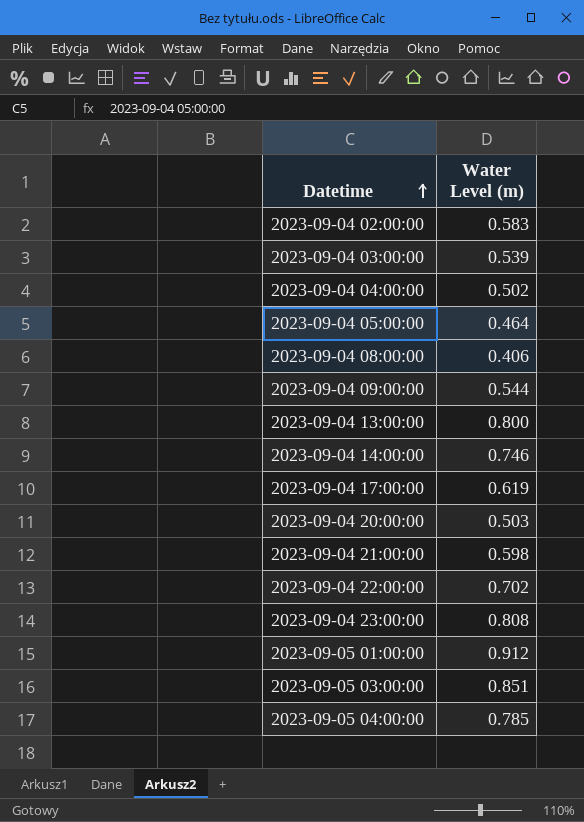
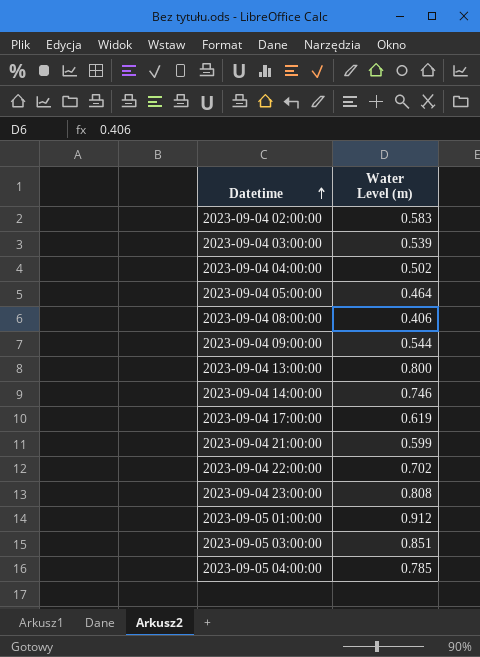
row 2023-09-04 20:00:00: 0.503 -> none
2023-09-04 21:00:00 | Water Level (m): 0.598 -> 0.599

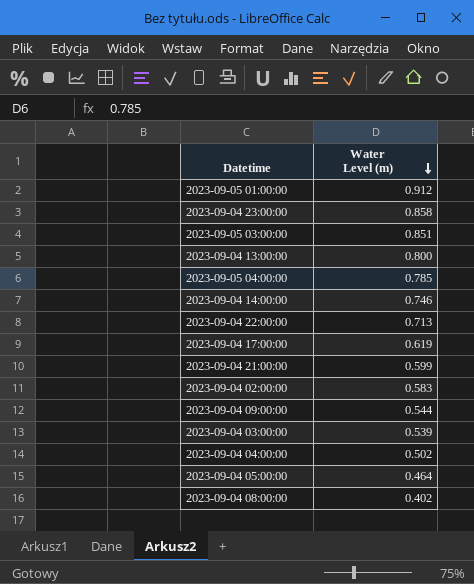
row order: Datetime ascending -> Water Level (m) descending
2023-09-04 23:00:00 | Water Level (m): 0.808 -> 0.858
2023-09-04 22:00:00 | Water Level (m): 0.702 -> 0.713
2023-09-04 08:00:00 | Water Level (m): 0.406 -> 0.402

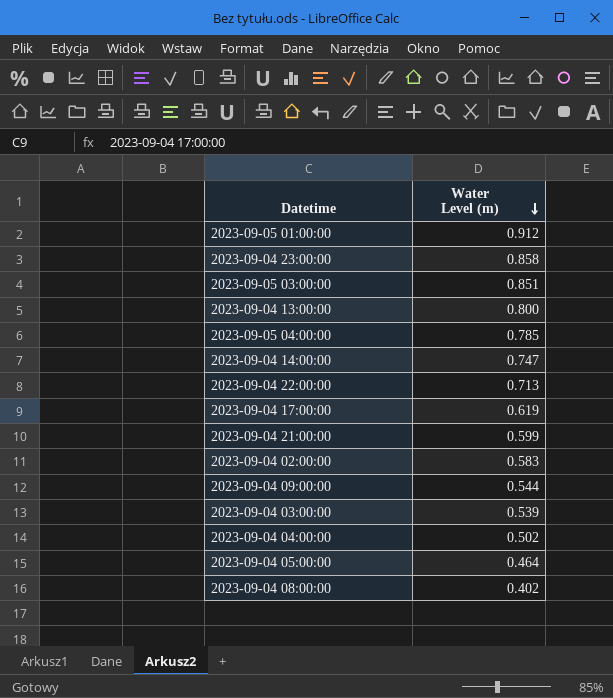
2023-09-04 14:00:00 | Water Level (m): 0.746 -> 0.747

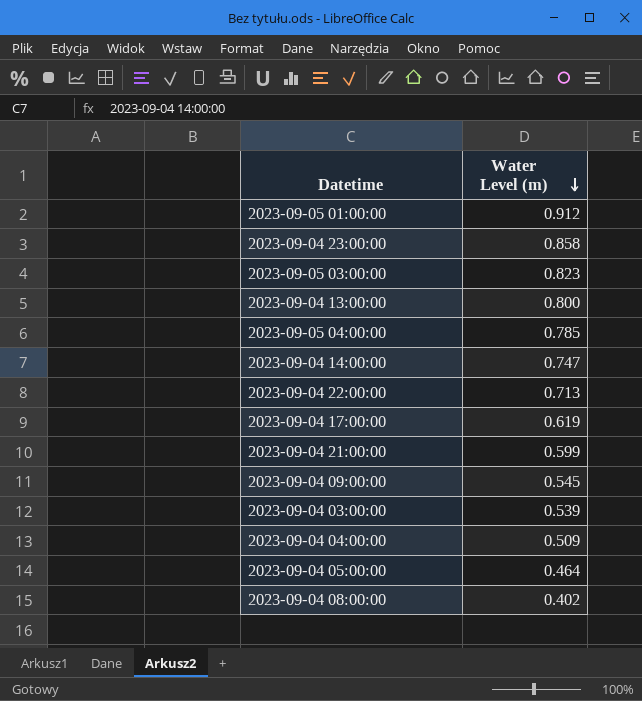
row 2023-09-04 02:00:00: 0.583 -> none
2023-09-05 03:00:00 | Water Level (m): 0.851 -> 0.823
2023-09-04 09:00:00 | Water Level (m): 0.544 -> 0.545
2023-09-04 04:00:00 | Water Level (m): 0.502 -> 0.509

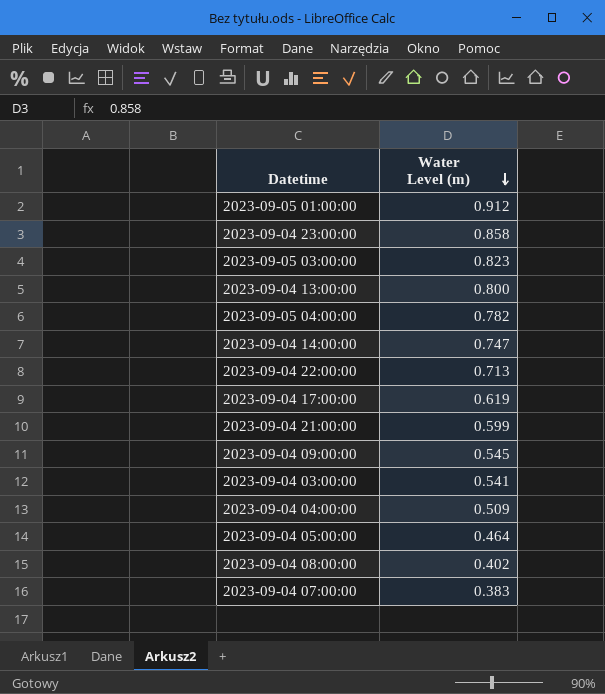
2023-09-05 04:00:00 | Water Level (m): 0.785 -> 0.782
2023-09-04 03:00:00 | Water Level (m): 0.539 -> 0.541
row 2023-09-04 07:00:00: none -> 0.383

